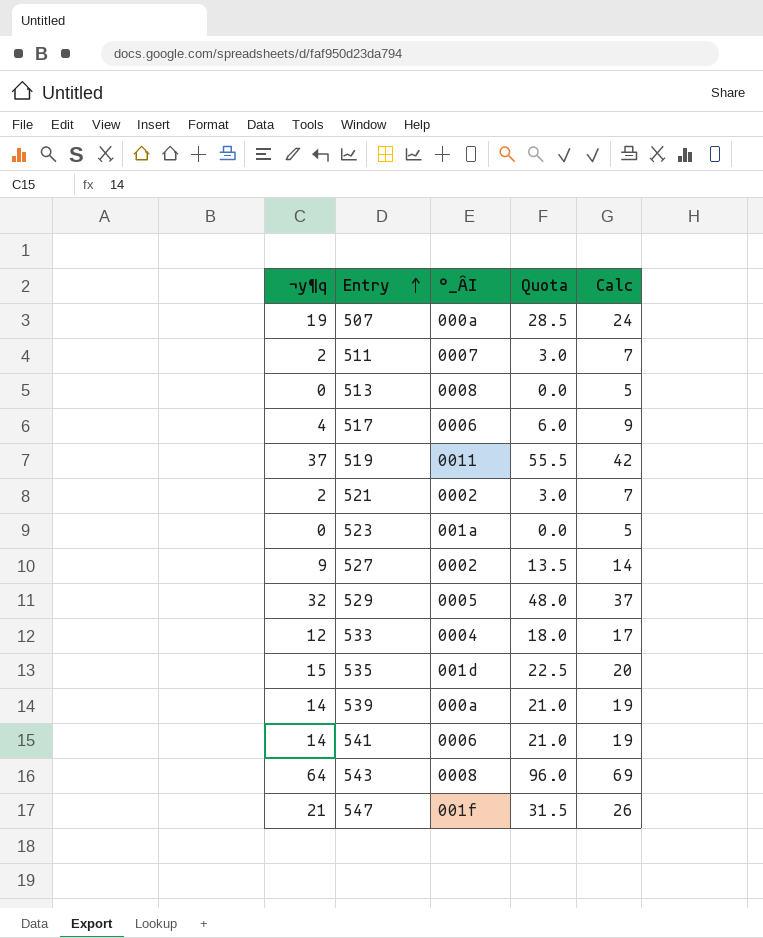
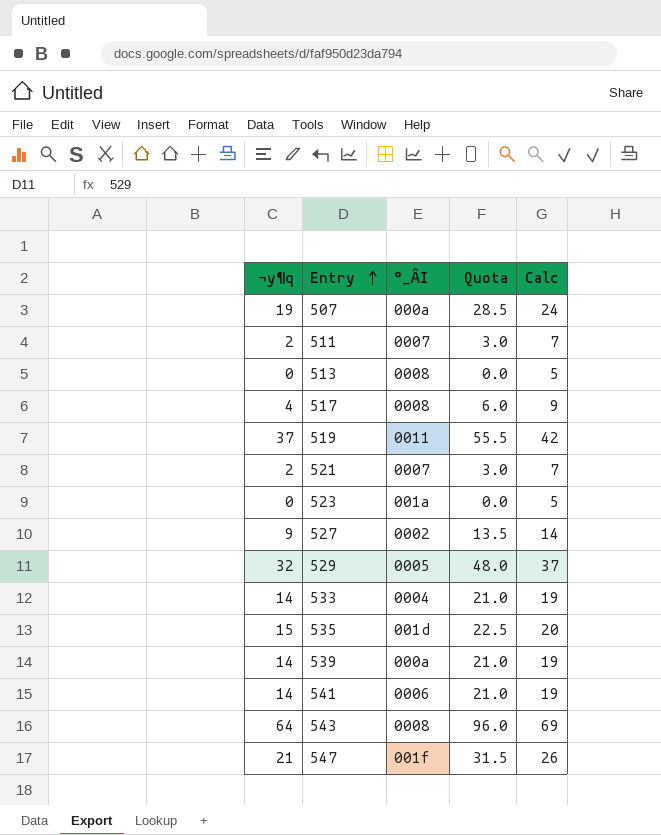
517 | °_ÂI: 0006 -> 0008
521 | °_ÂI: 0002 -> 0007
533 | ¬y¶q: 12 -> 14
533 | Quota: 18.0 -> 21.0
533 | Calc: 17 -> 19

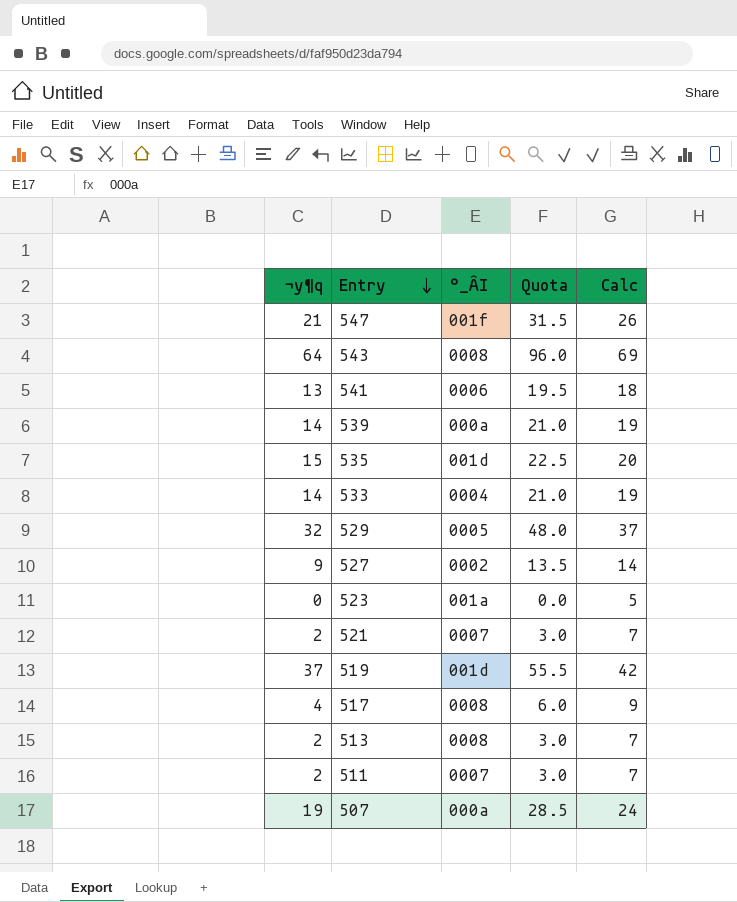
row order: Entry ascending -> Entry descending
541 | ¬y¶q: 14 -> 13
541 | Quota: 21.0 -> 19.5
541 | Calc: 19 -> 18
519 | °_ÂI: 0011 -> 001d
513 | ¬y¶q: 0 -> 2
513 | Quota: 0.0 -> 3.0
513 | Calc: 5 -> 7

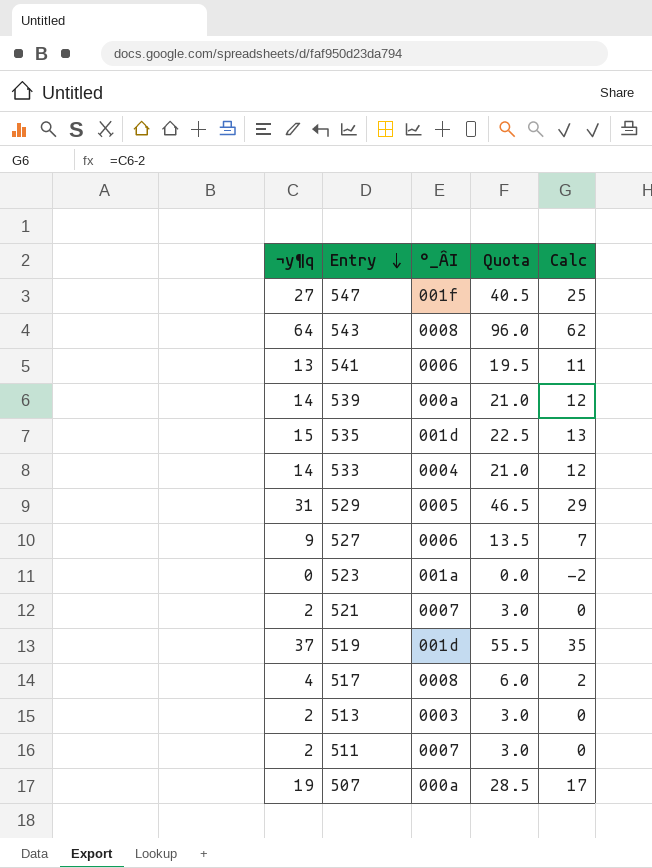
column Calc | formula: [¬y¶q] + 5 -> [¬y¶q] - 2
547 | ¬y¶q: 21 -> 27
547 | Quota: 31.5 -> 40.5
529 | ¬y¶q: 32 -> 31
529 | Quota: 48.0 -> 46.5
527 | °_ÂI: 0002 -> 0006
513 | °_ÂI: 0008 -> 0003

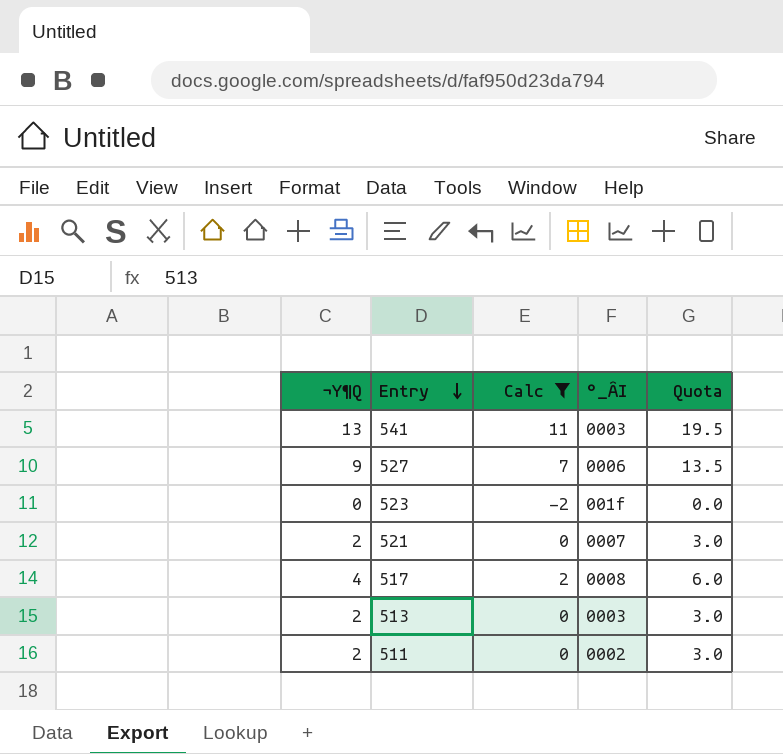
filter: none -> Calc <= 11
column name: ¬y¶q -> ¬Y¶Q
column Calc | position: 5 -> 3
541 | °_ÂI: 0006 -> 0003
523 | °_ÂI: 001a -> 001f
511 | °_ÂI: 0007 -> 0002

